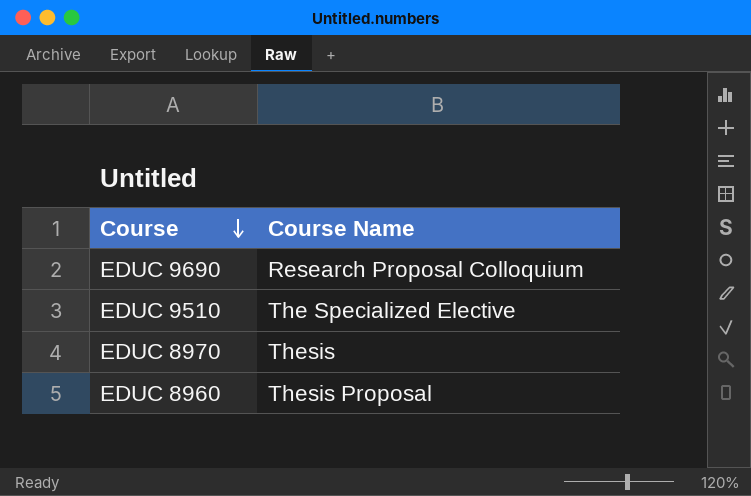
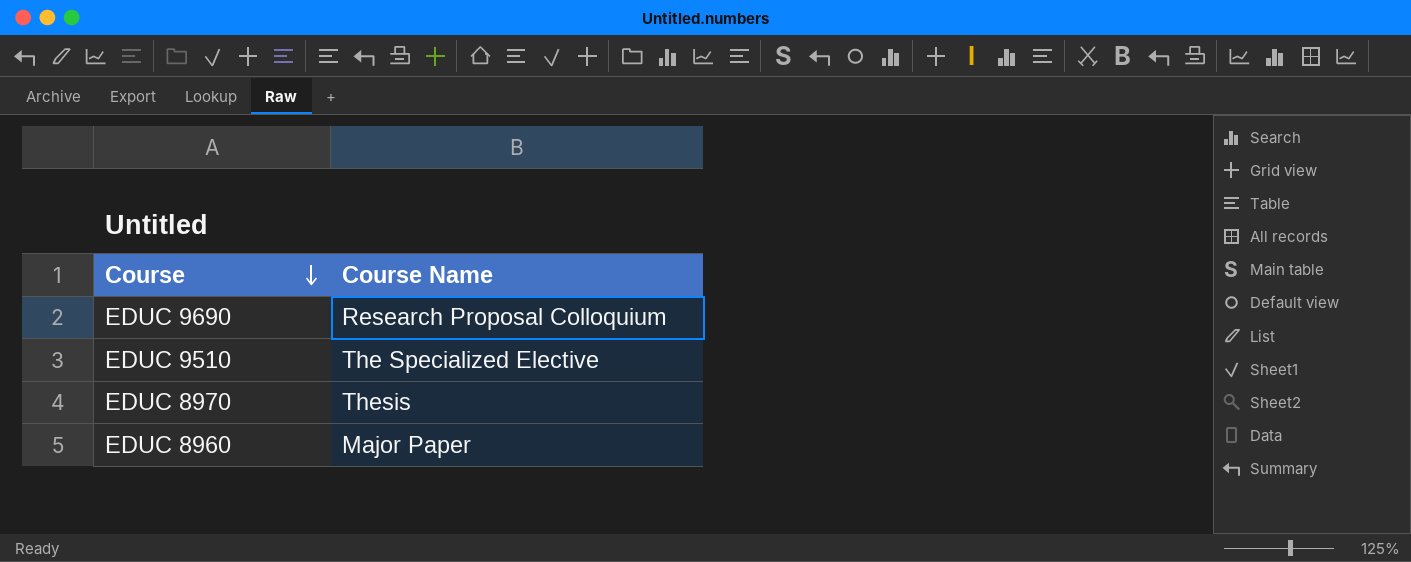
EDUC 8960 | Course Name: Thesis Proposal -> Major Paper

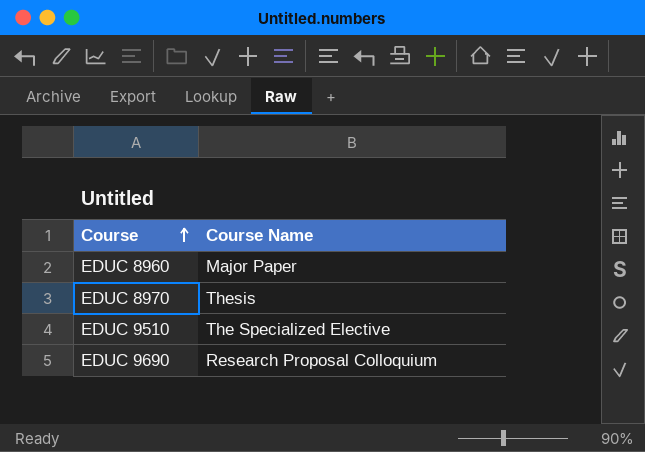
row order: Course descending -> Course ascending

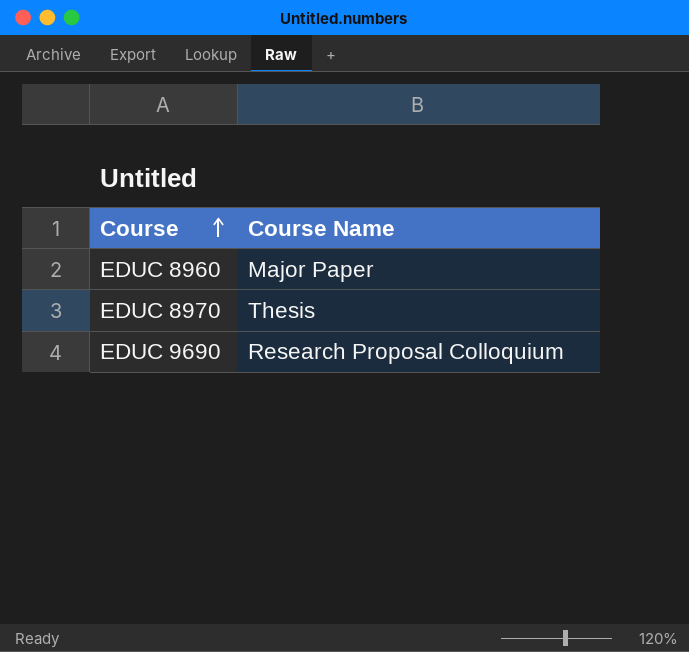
row EDUC 9510: The Specialized Elective -> none

